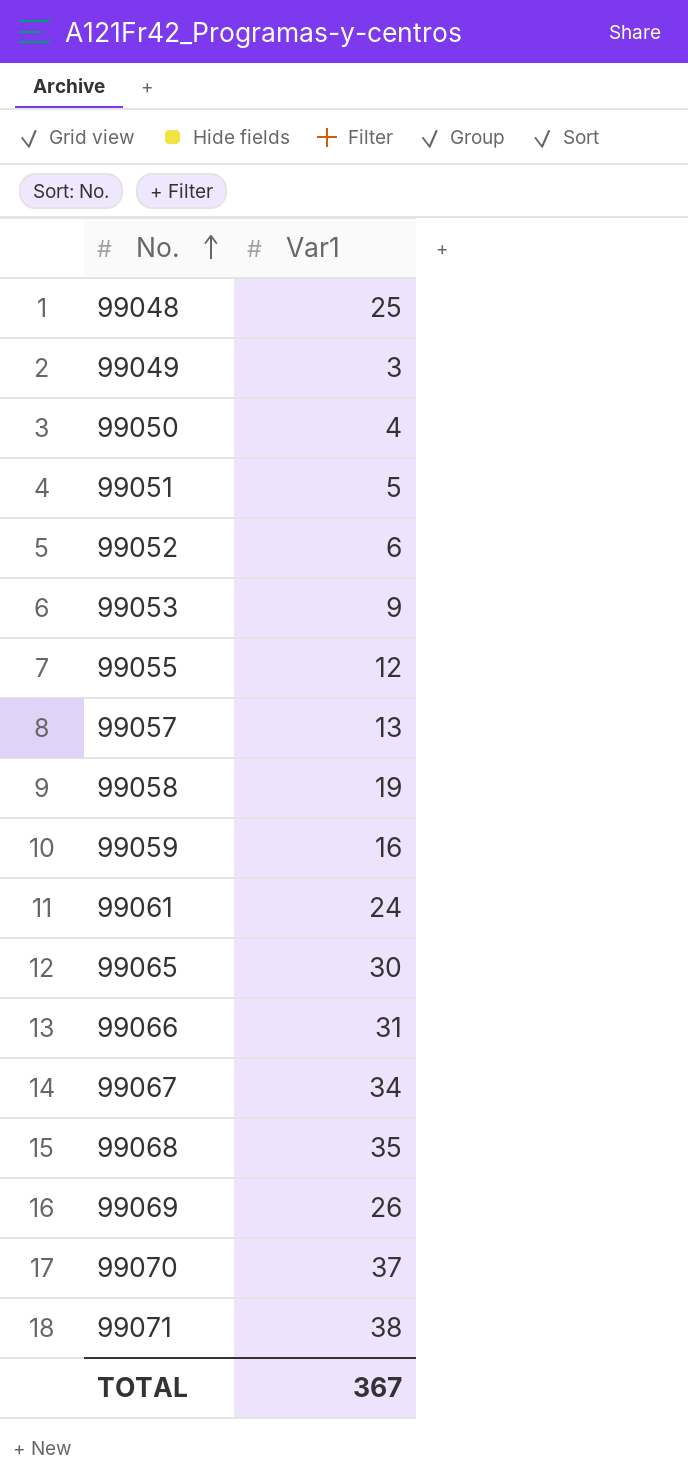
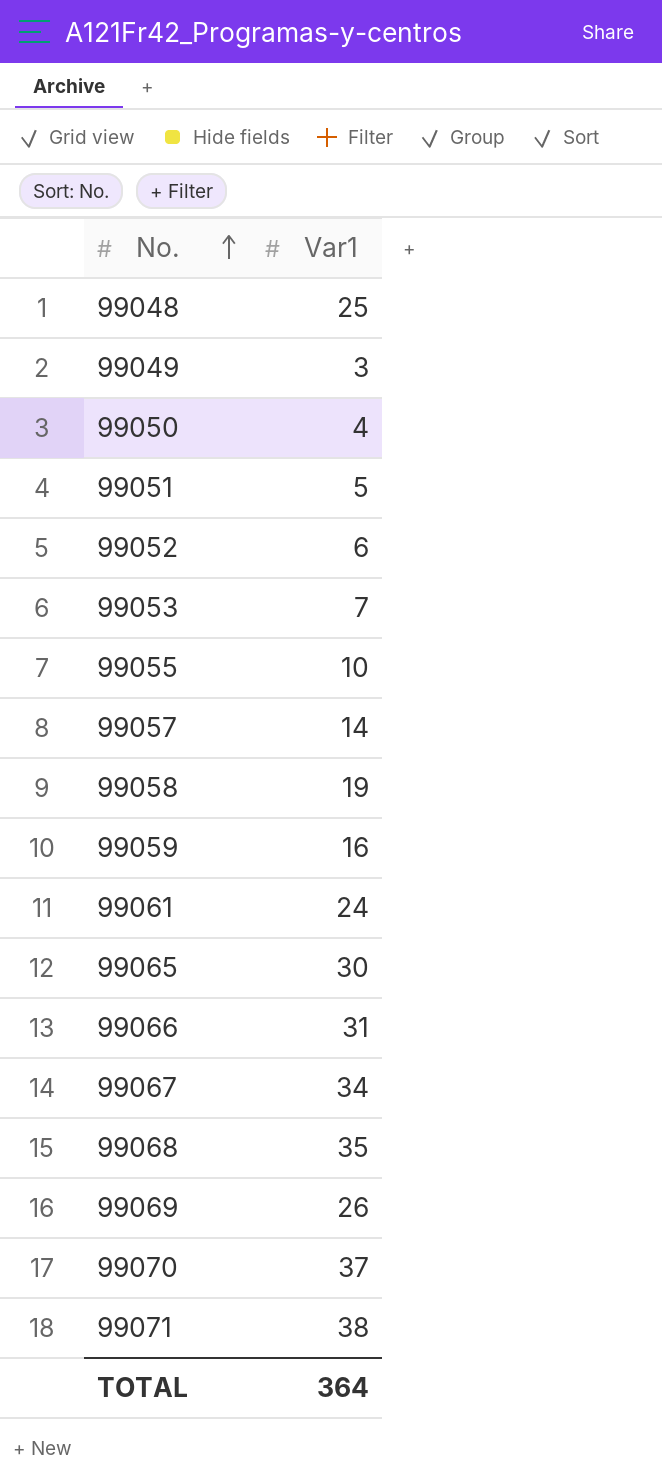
99053 | Var1: 9 -> 7
99055 | Var1: 12 -> 10
99057 | Var1: 13 -> 14
TOTAL | Var1: 367 -> 364

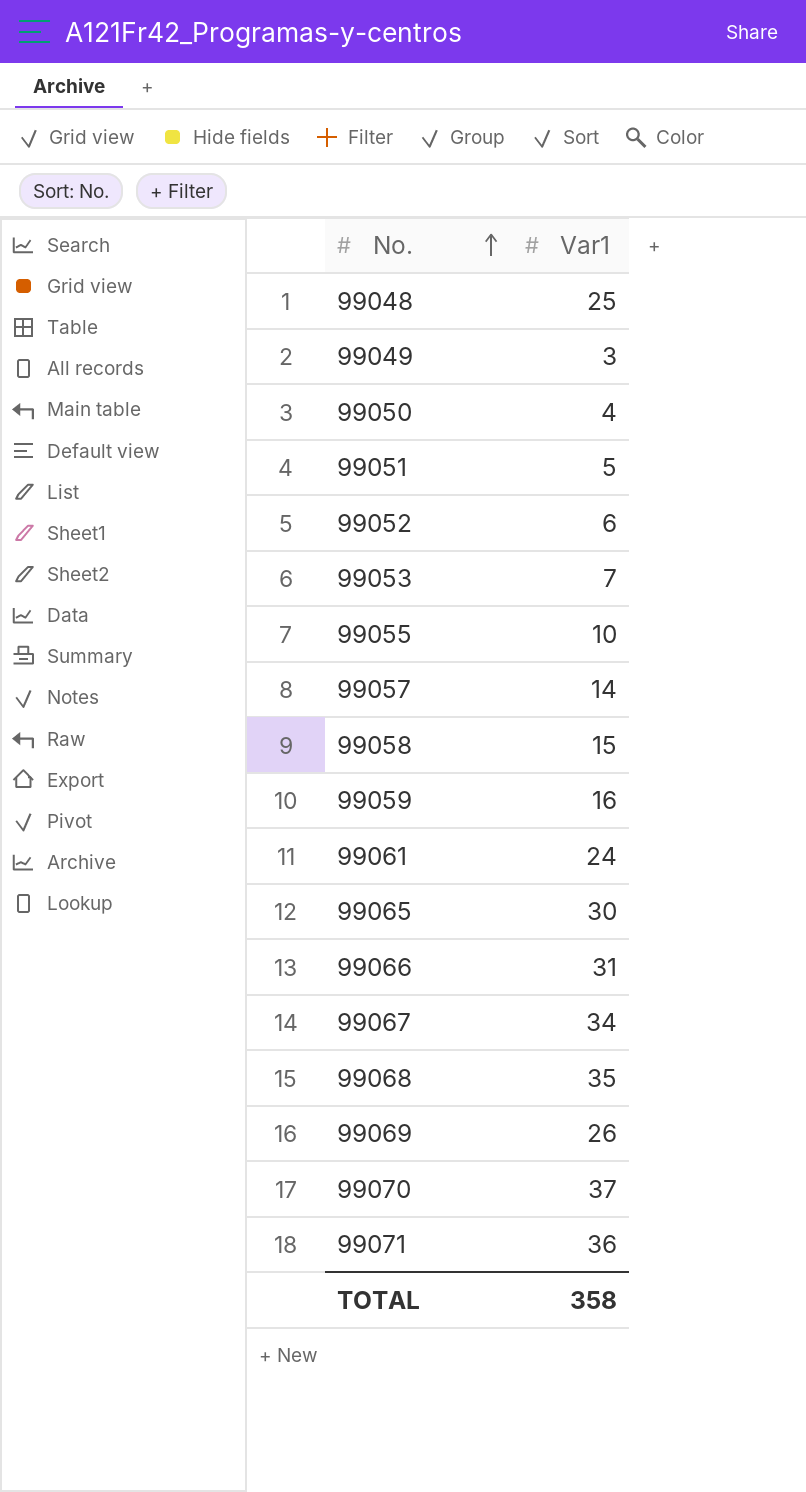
99058 | Var1: 19 -> 15
99071 | Var1: 38 -> 36
TOTAL | Var1: 364 -> 358

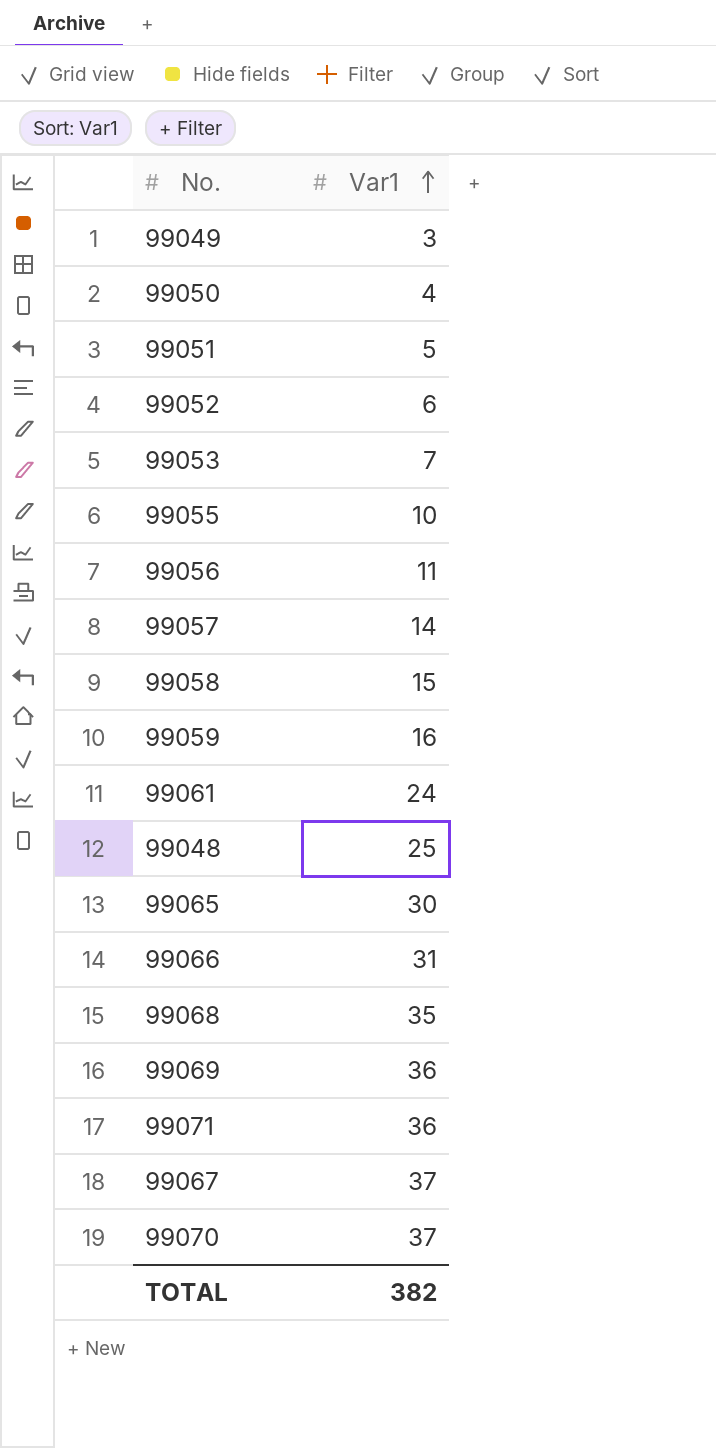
row order: No. ascending -> Var1 ascending
row 99056: none -> 11
99069 | Var1: 26 -> 36
99067 | Var1: 34 -> 37
TOTAL | Var1: 358 -> 382

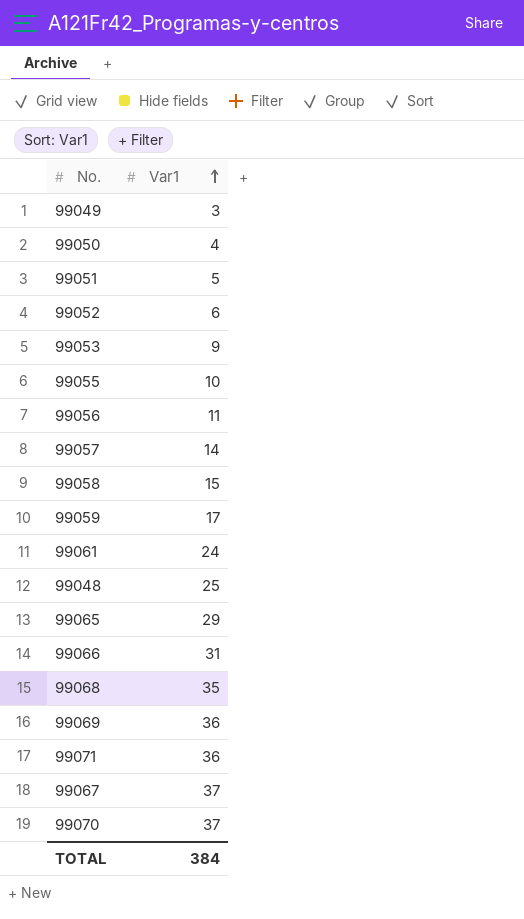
99053 | Var1: 7 -> 9
99059 | Var1: 16 -> 17
99065 | Var1: 30 -> 29
TOTAL | Var1: 382 -> 384

